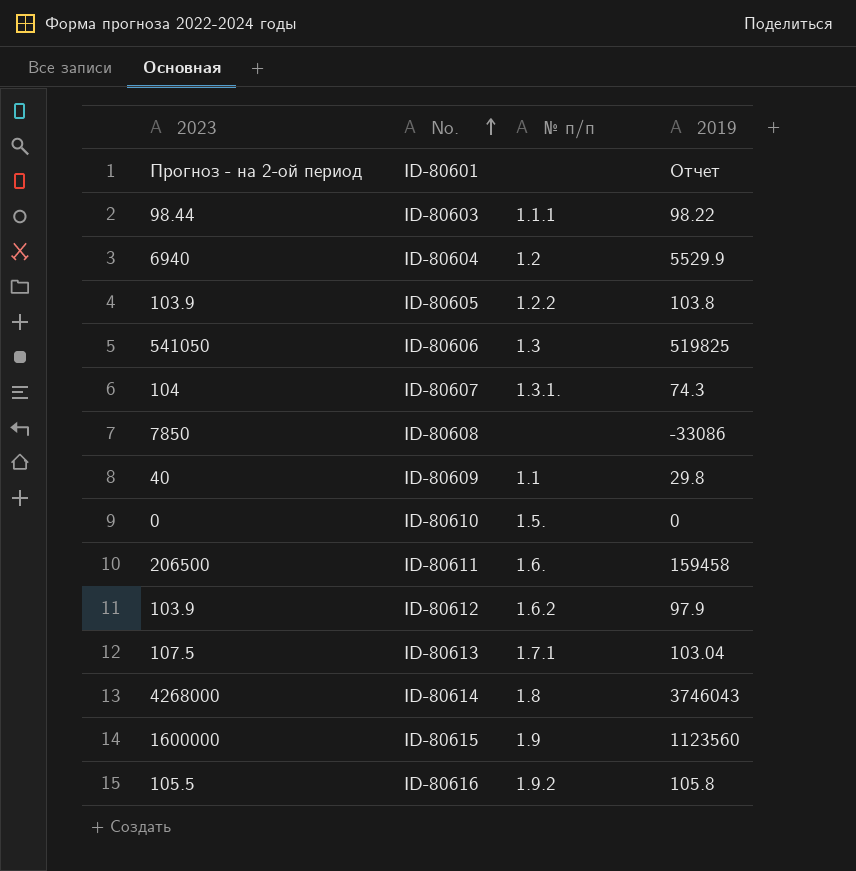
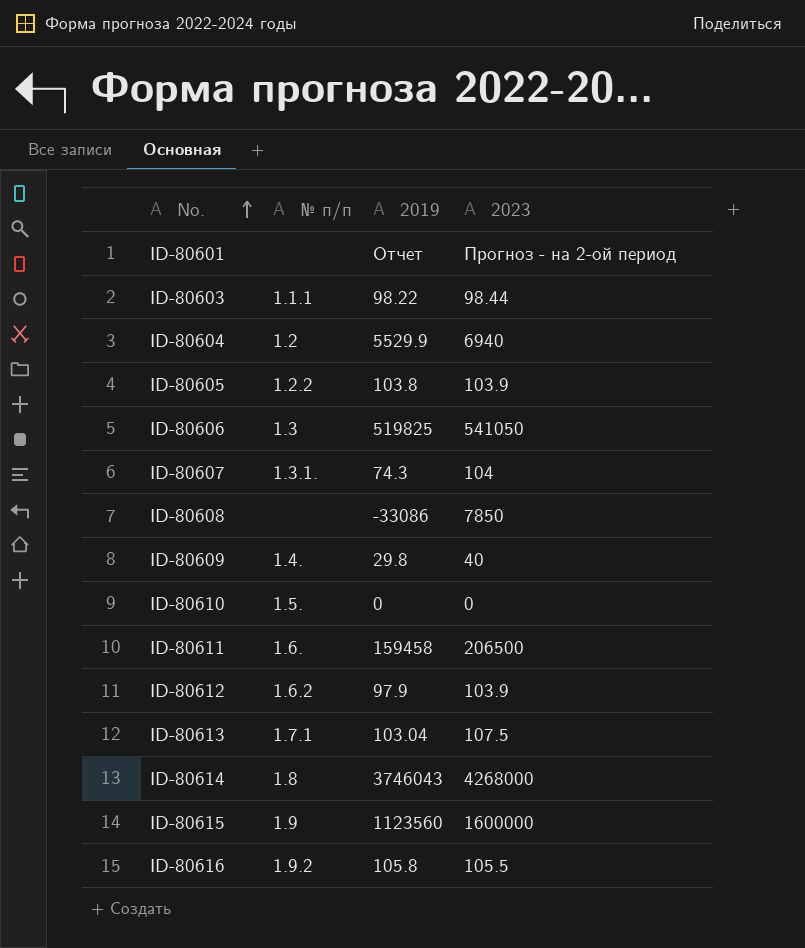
column 2023 | position: 1 -> 4
ID-80609 | № п/п: 1.1 -> 1.4.

